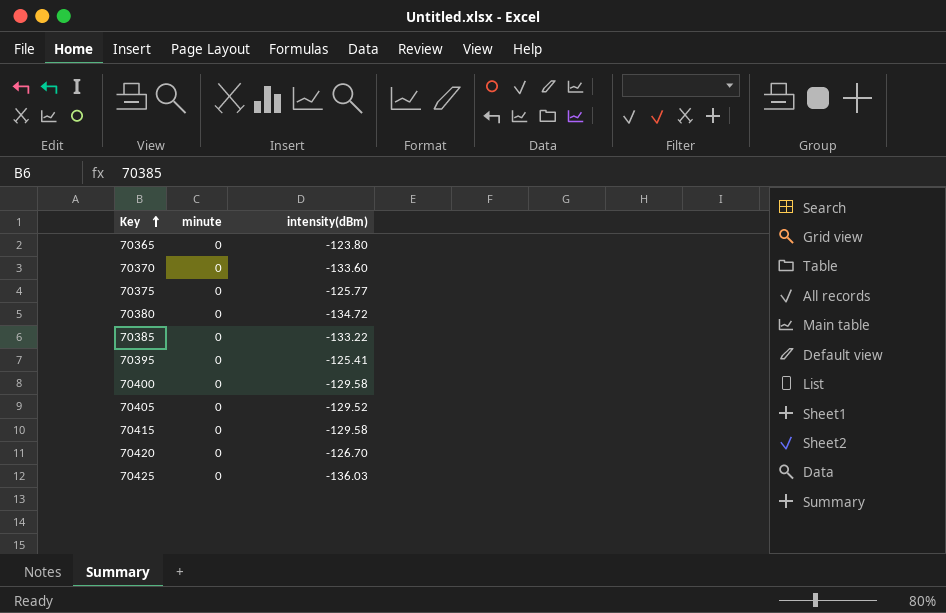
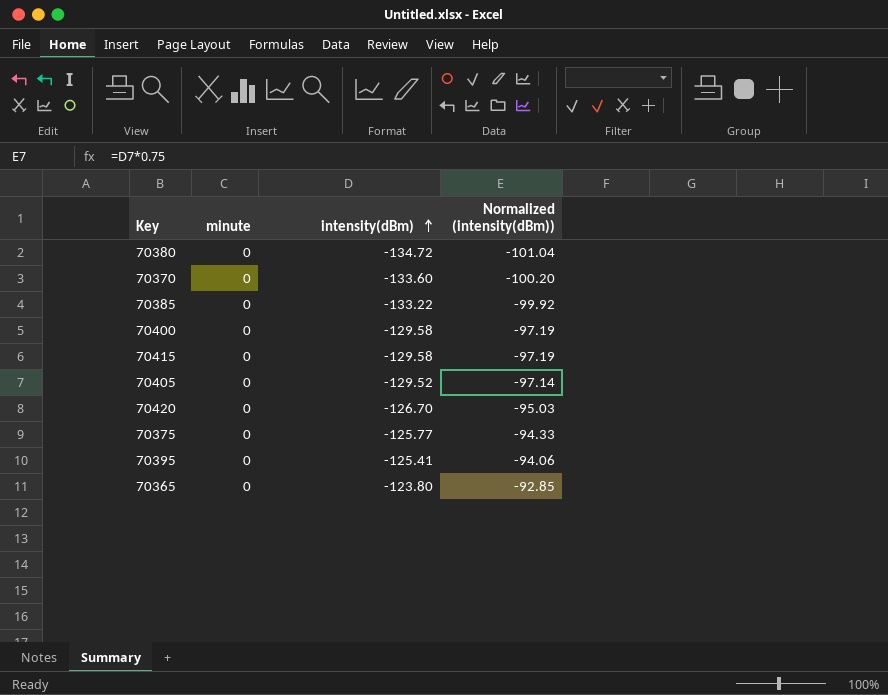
row order: Key ascending -> intensity(dBm) ascending
column Normalized (intensity(dBm)) | formula: none -> [intensity(dBm)] * 0.75
row 70425: 0 | -136.03 -> none

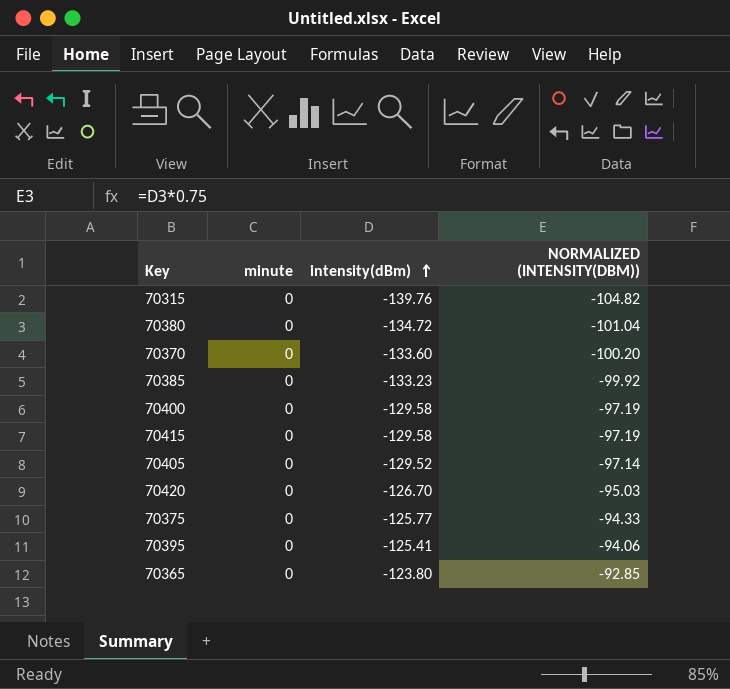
column name: Normalized (intensity(dBm)) -> NORMALIZED (INTENSITY(DBM))
row 70315: none -> 0 | -139.76 | -104.82
70385 | intensity(dBm): -133.22 -> -133.23

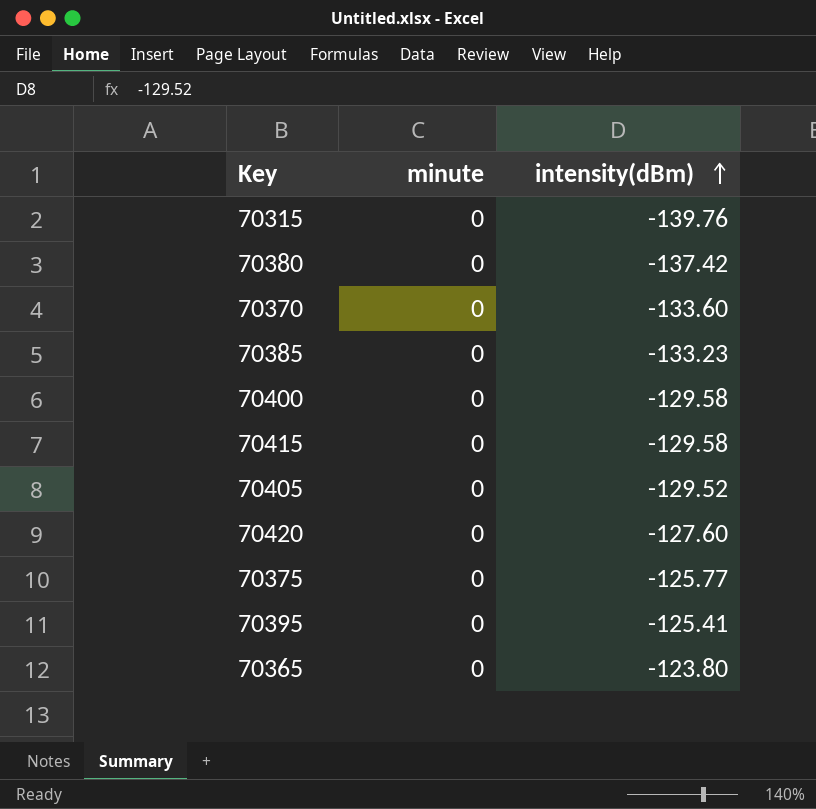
column NORMALIZED (INTENSITY(DBM)) | formula: [intensity(dBm)] * 0.75 -> none
70380 | intensity(dBm): -134.72 -> -137.42
70420 | intensity(dBm): -126.70 -> -127.60

